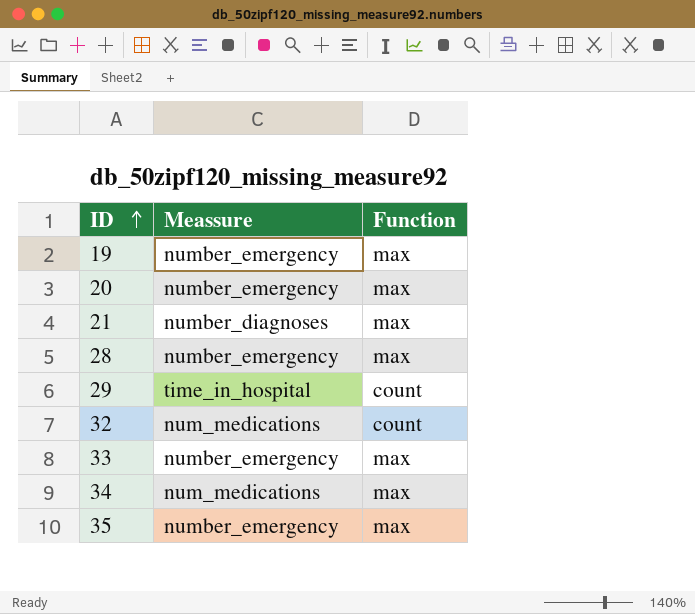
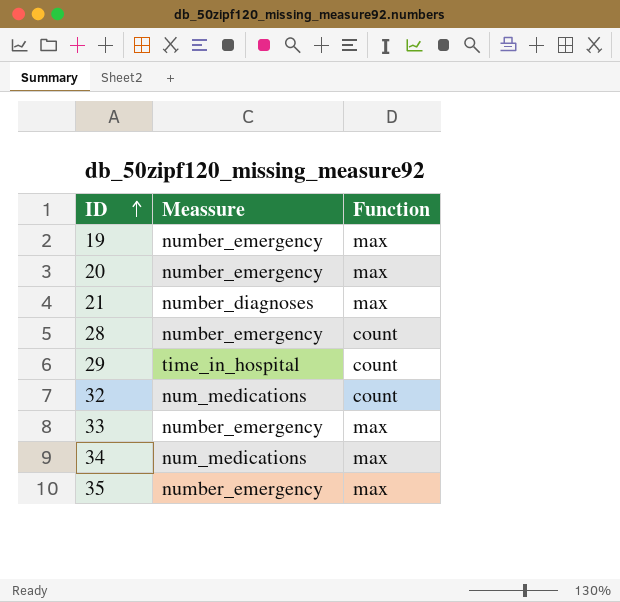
28 | Function: max -> count

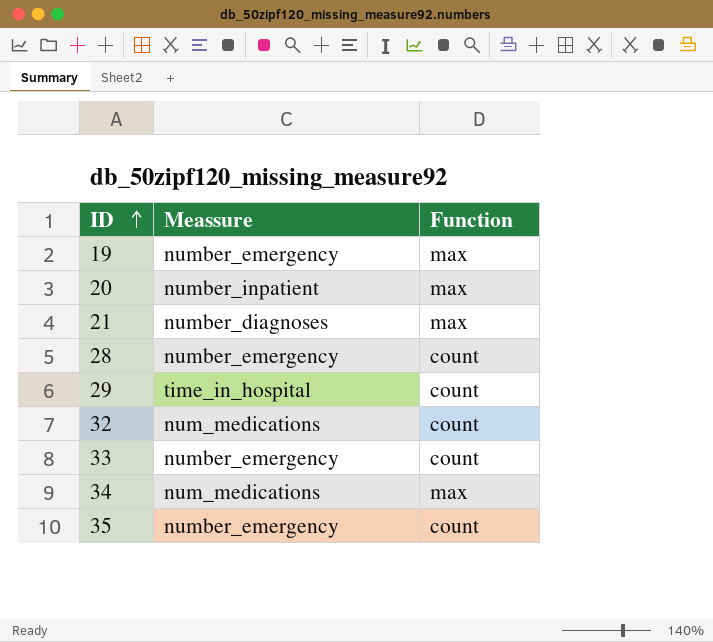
20 | Meassure: number_emergency -> number_inpatient
33 | Function: max -> count
35 | Function: max -> count

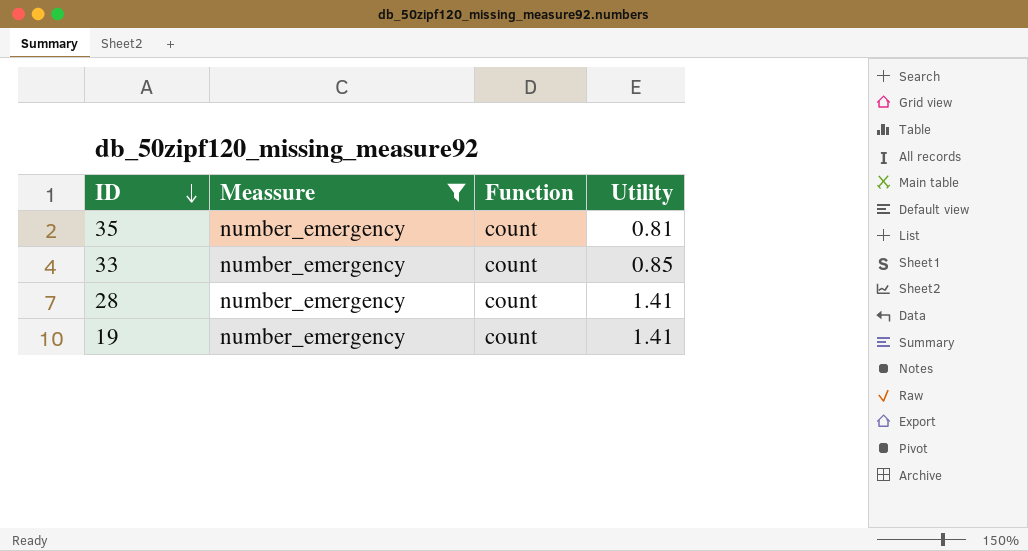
filter: none -> Meassure = number_emergency
row order: ID ascending -> ID descending
column Utility | position: none -> 4
19 | Function: max -> count

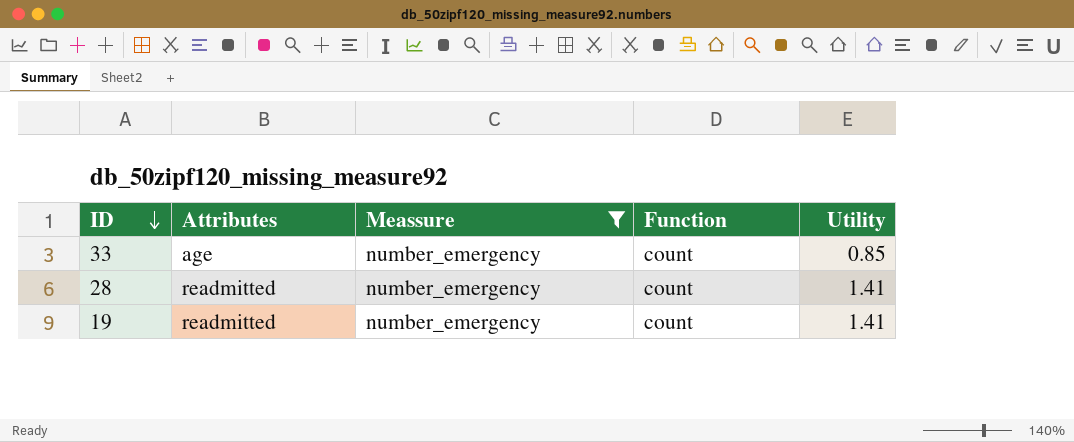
column Attributes | position: none -> 2
row 35: number_emergency | count | 0.81 -> none

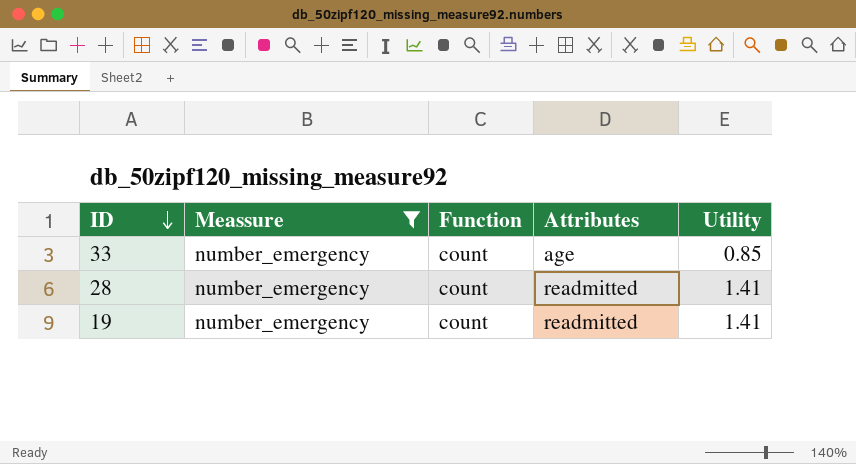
column Attributes | position: 2 -> 4

